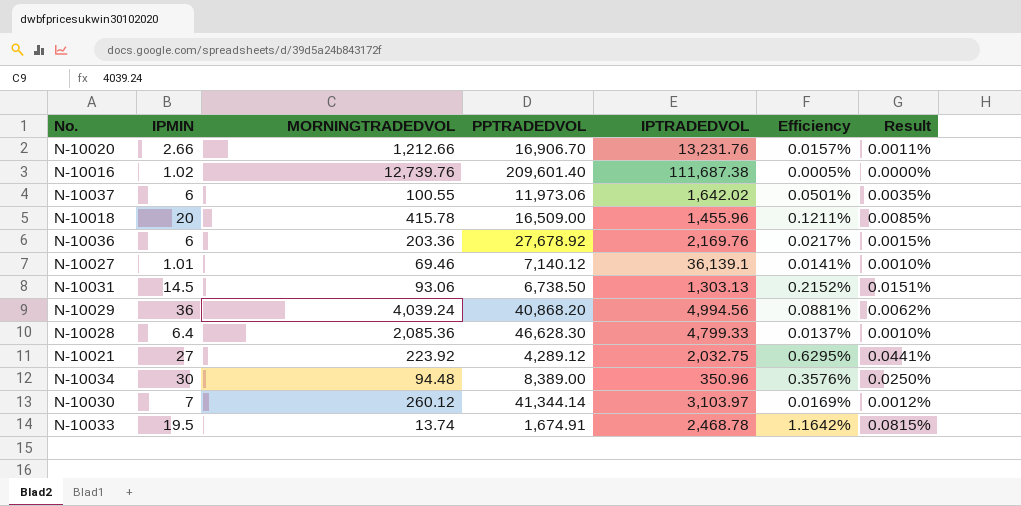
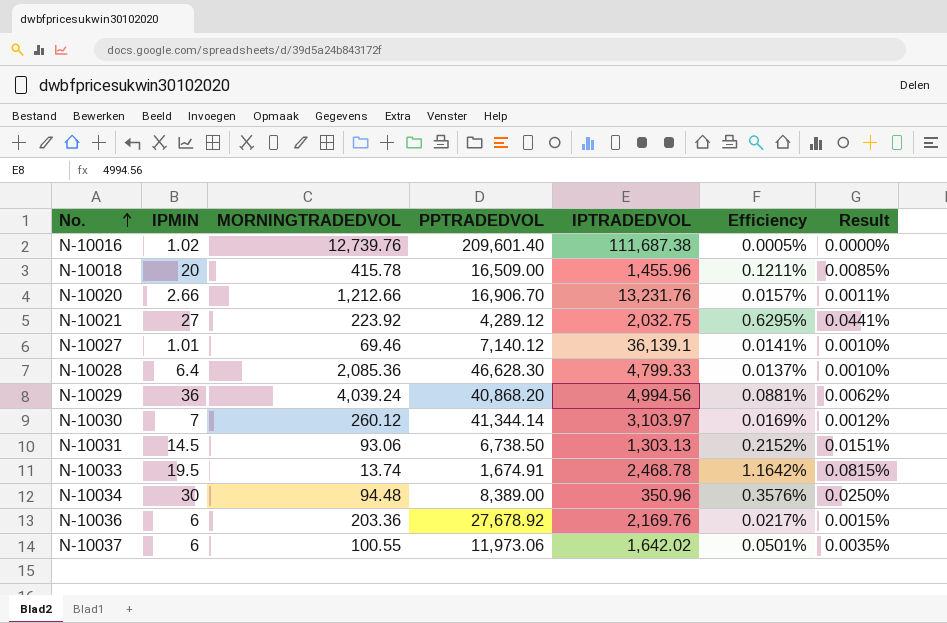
row order: none -> No. ascending

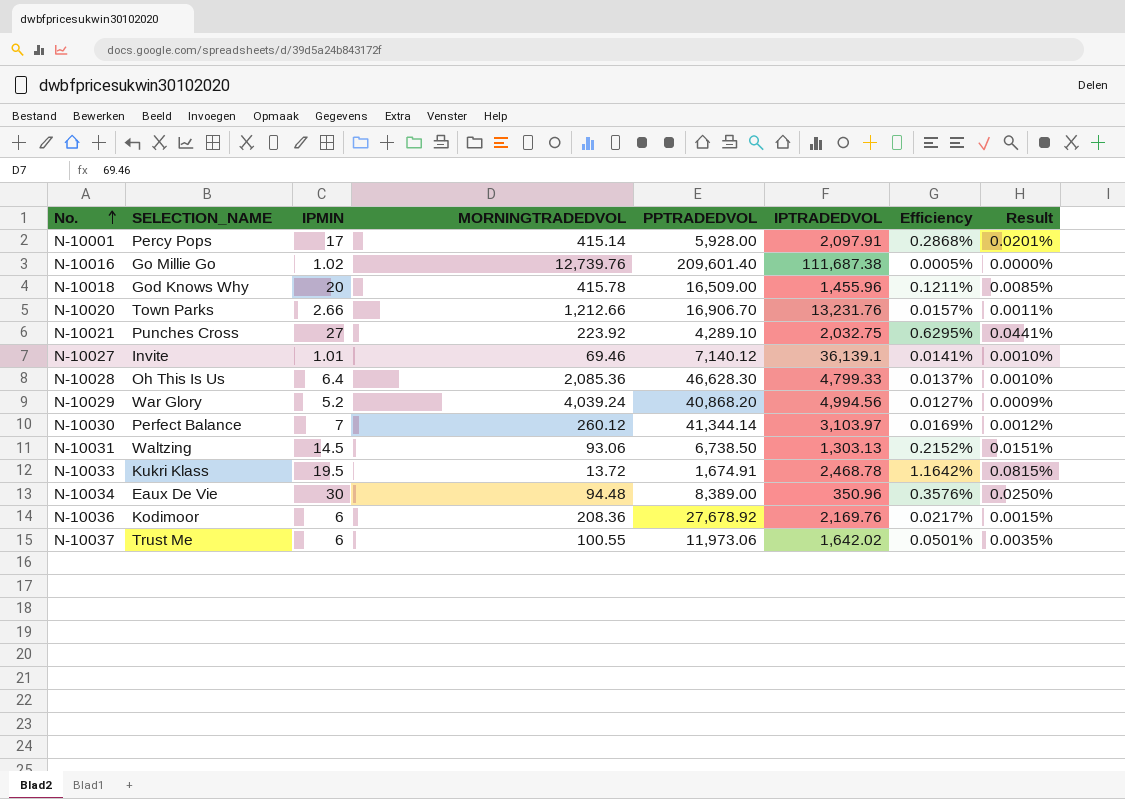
column SELECTION_NAME | position: none -> 2
row N-10001: none -> Percy Pops | 17 | 415.14 | 5,928.00 | 2,097.91 | 0.2868% | 0.0201%
N-10021 | PPTRADEDVOL: 4,289.12 -> 4,289.10
N-10029 | IPMIN: 36 -> 5.2
N-10029 | Efficiency: 0.0881% -> 0.0127%
N-10029 | Result: 0.0062% -> 0.0009%
N-10033 | MORNINGTRADEDVOL: 13.74 -> 13.72
N-10036 | MORNINGTRADEDVOL: 203.36 -> 208.36

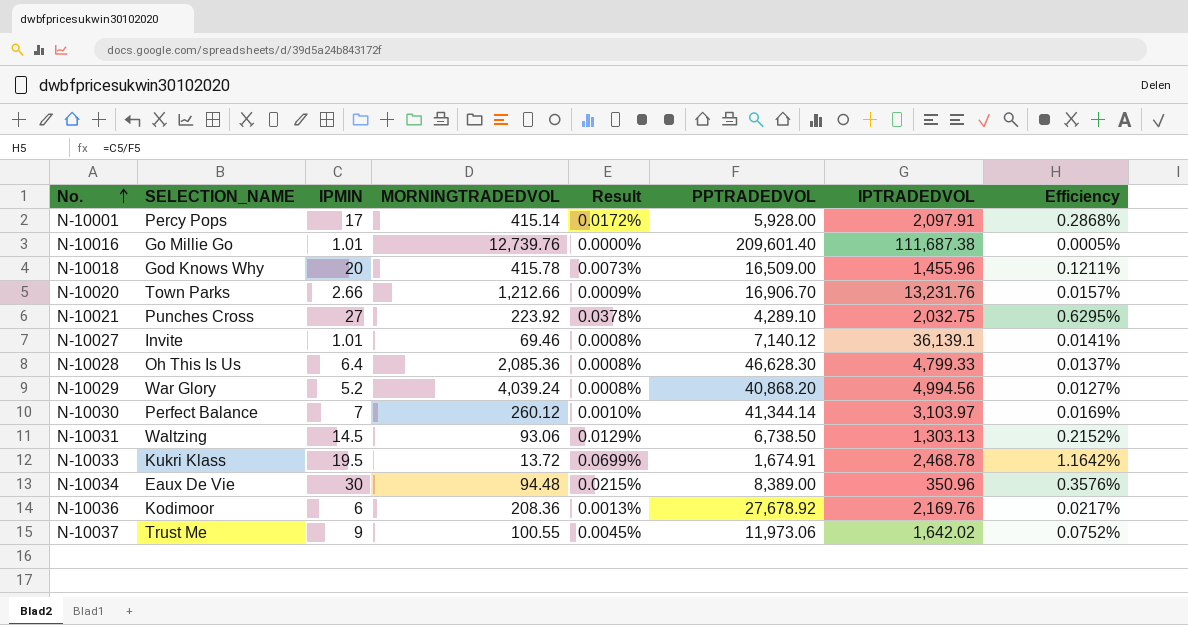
column Result | formula: [Efficiency] * 0.07 -> [Efficiency] * 0.06
column Result | position: 8 -> 5
N-10016 | IPMIN: 1.02 -> 1.01
N-10037 | IPMIN: 6 -> 9
N-10037 | Efficiency: 0.0501% -> 0.0752%

